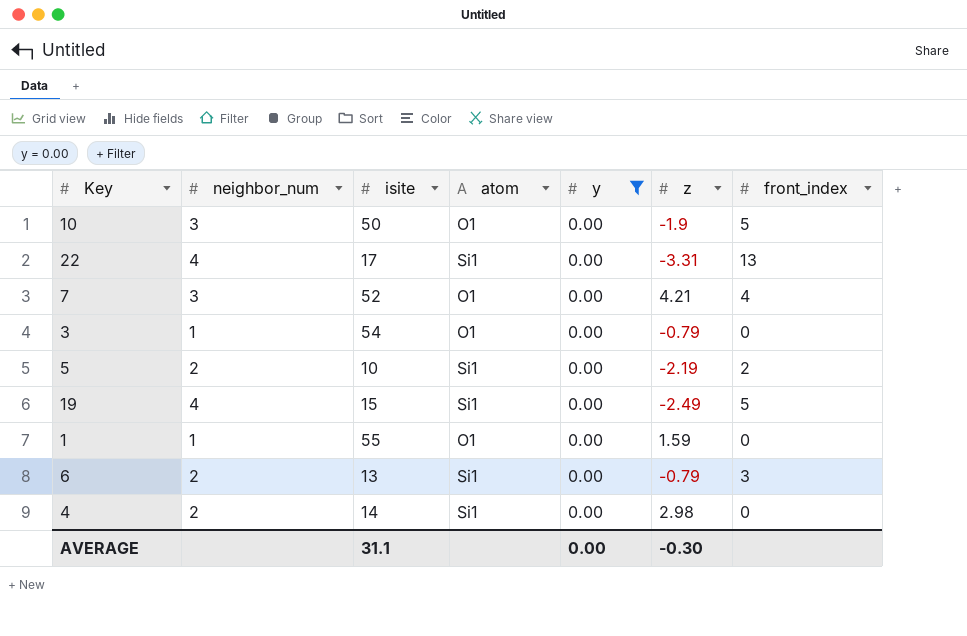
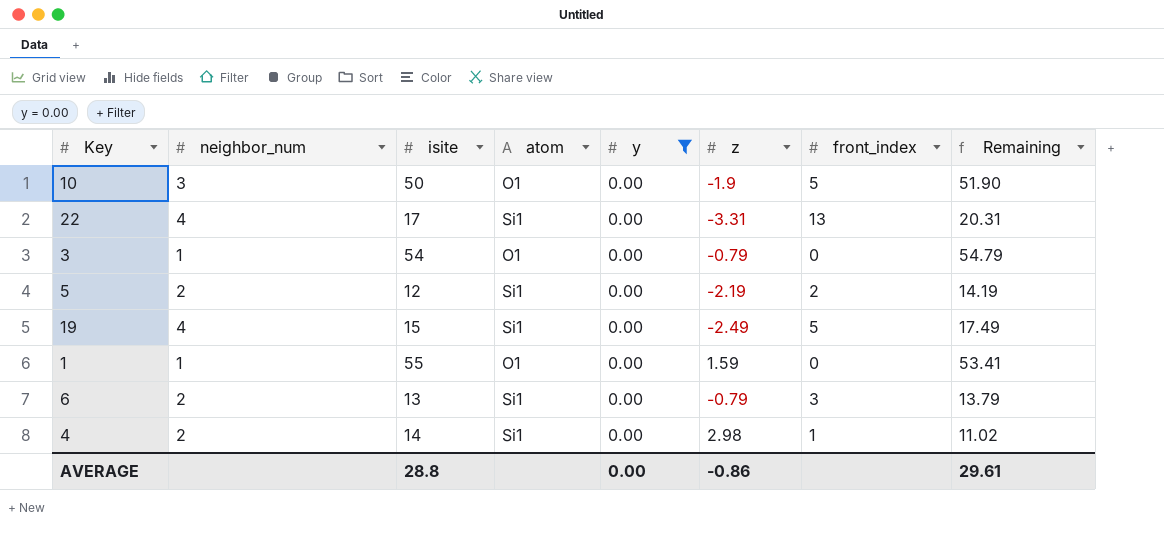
column Remaining | formula: none -> [isite] - [z]
row 7: 3 | 52 | O1 | 0.00 | 4.21 | 4 -> none
5 | isite: 10 -> 12
4 | front_index: 0 -> 1
AVERAGE | isite: 31.1 -> 28.8
AVERAGE | z: -0.30 -> -0.86

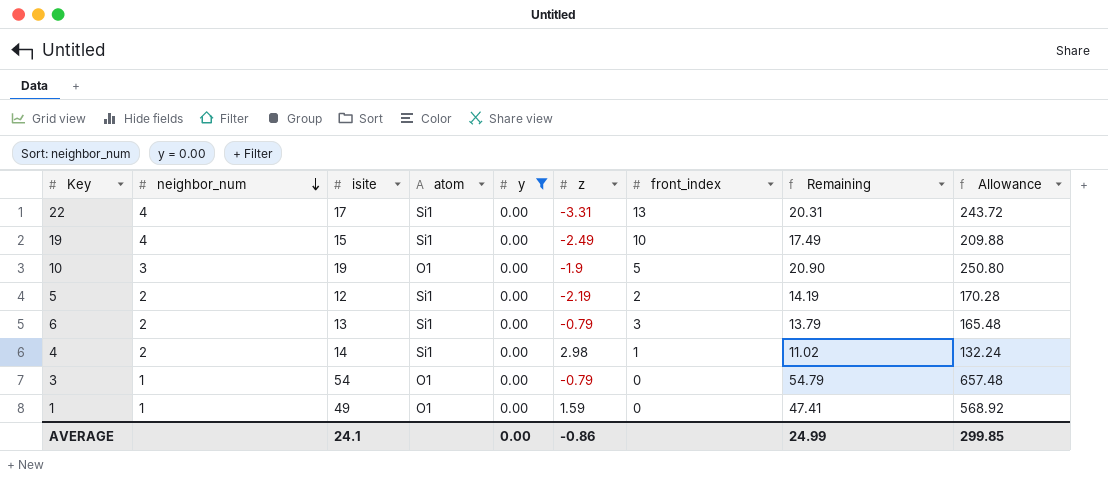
row order: none -> neighbor_num descending
column Allowance | formula: none -> [Remaining] * 12
19 | front_index: 5 -> 10
10 | isite: 50 -> 19
10 | Remaining: 51.90 -> 20.90
1 | isite: 55 -> 49
1 | Remaining: 53.41 -> 47.41
AVERAGE | isite: 28.8 -> 24.1
AVERAGE | Remaining: 29.61 -> 24.99

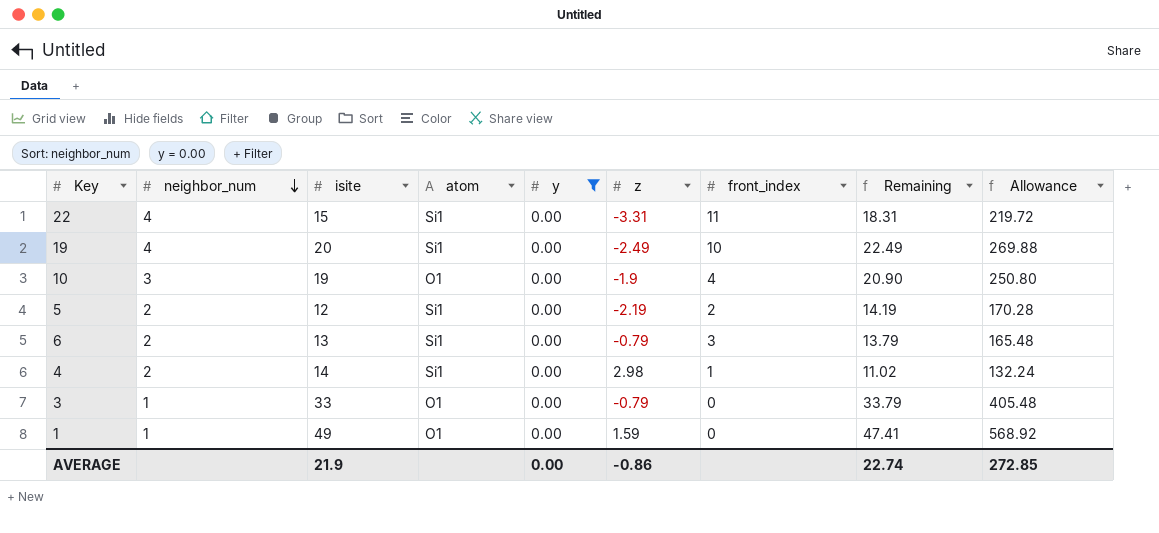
22 | isite: 17 -> 15
22 | front_index: 13 -> 11
22 | Remaining: 20.31 -> 18.31
22 | Allowance: 243.72 -> 219.72
19 | isite: 15 -> 20
19 | Remaining: 17.49 -> 22.49
19 | Allowance: 209.88 -> 269.88
10 | front_index: 5 -> 4
3 | isite: 54 -> 33
3 | Remaining: 54.79 -> 33.79
3 | Allowance: 657.48 -> 405.48
AVERAGE | isite: 24.1 -> 21.9
AVERAGE | Remaining: 24.99 -> 22.74
AVERAGE | Allowance: 299.85 -> 272.85

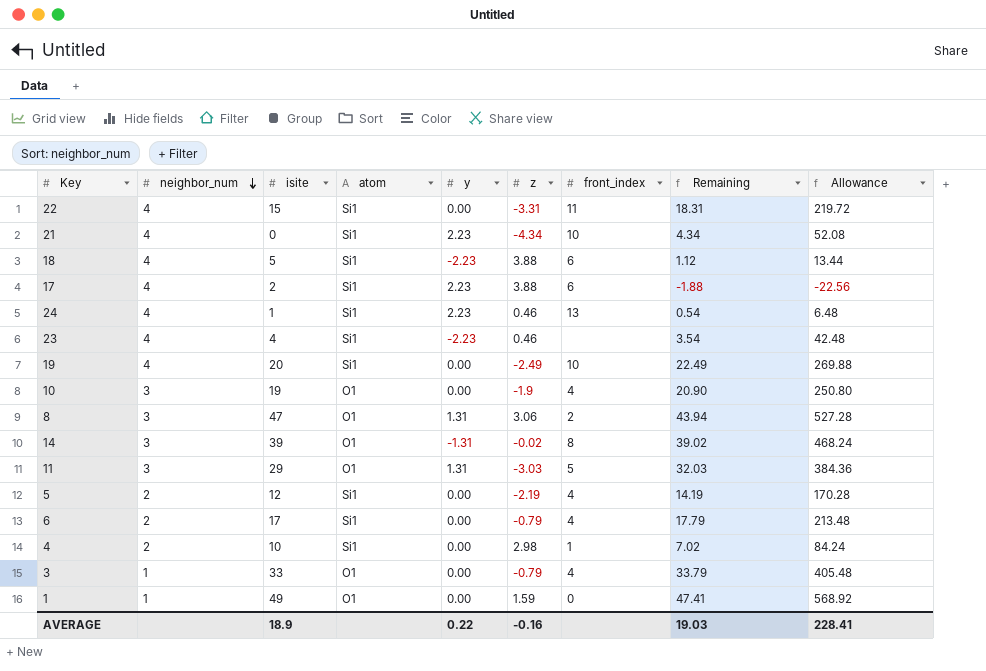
filter: y = 0.00 -> none
5 | front_index: 2 -> 4
6 | isite: 13 -> 17
6 | front_index: 3 -> 4
6 | Remaining: 13.79 -> 17.79
6 | Allowance: 165.48 -> 213.48
4 | isite: 14 -> 10
4 | Remaining: 11.02 -> 7.02
4 | Allowance: 132.24 -> 84.24
3 | front_index: 0 -> 4
AVERAGE | isite: 21.9 -> 18.9
AVERAGE | y: 0.00 -> 0.22
AVERAGE | z: -0.86 -> -0.16
AVERAGE | Remaining: 22.74 -> 19.03
AVERAGE | Allowance: 272.85 -> 228.41

